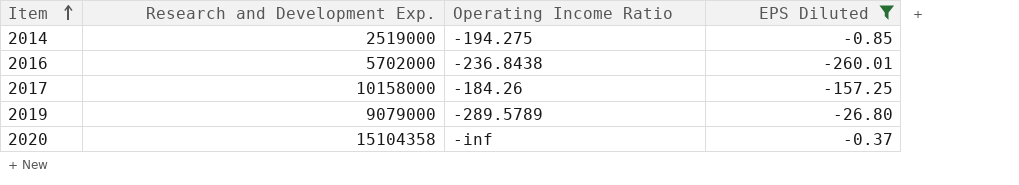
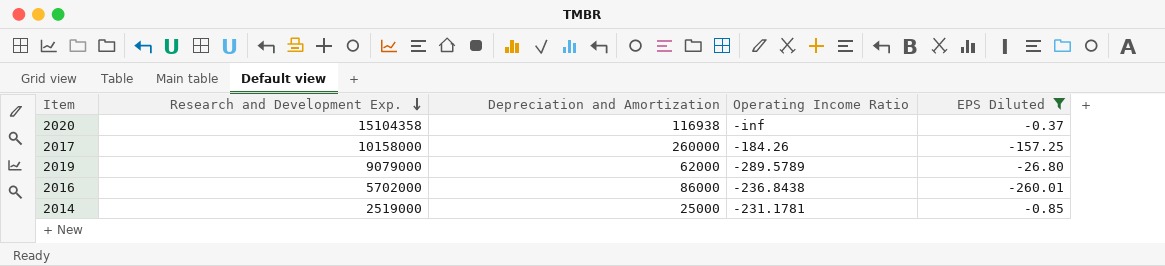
row order: Item ascending -> Research and Development Exp. descending
column Depreciation and Amortization | position: none -> 3
2014 | Operating Income Ratio: -194.275 -> -231.1781

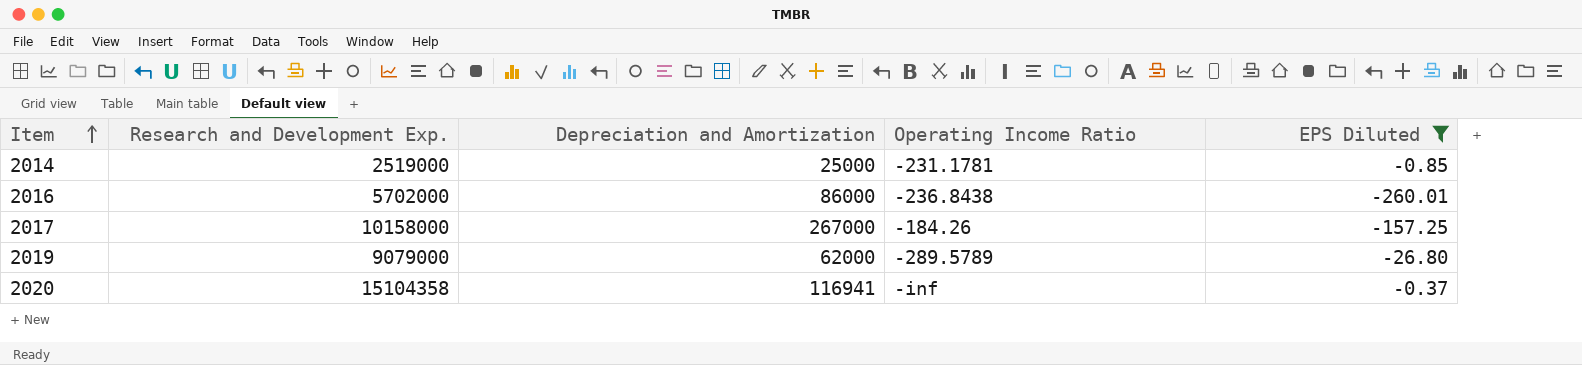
row order: Research and Development Exp. descending -> Item ascending
2017 | Depreciation and Amortization: 260000 -> 267000
2020 | Depreciation and Amortization: 116938 -> 116941

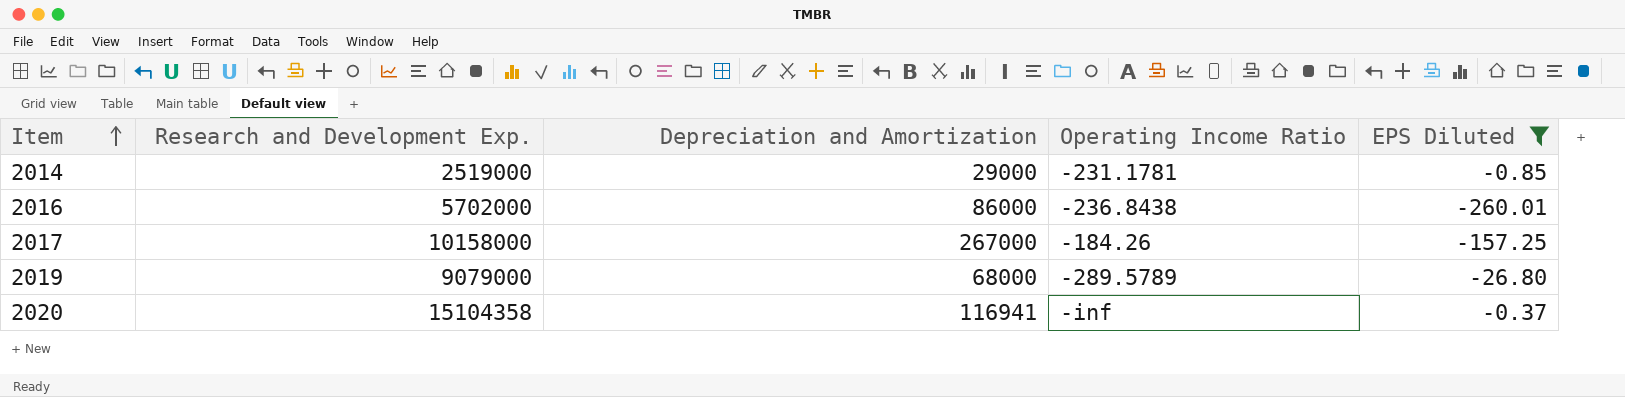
2014 | Depreciation and Amortization: 25000 -> 29000
2019 | Depreciation and Amortization: 62000 -> 68000

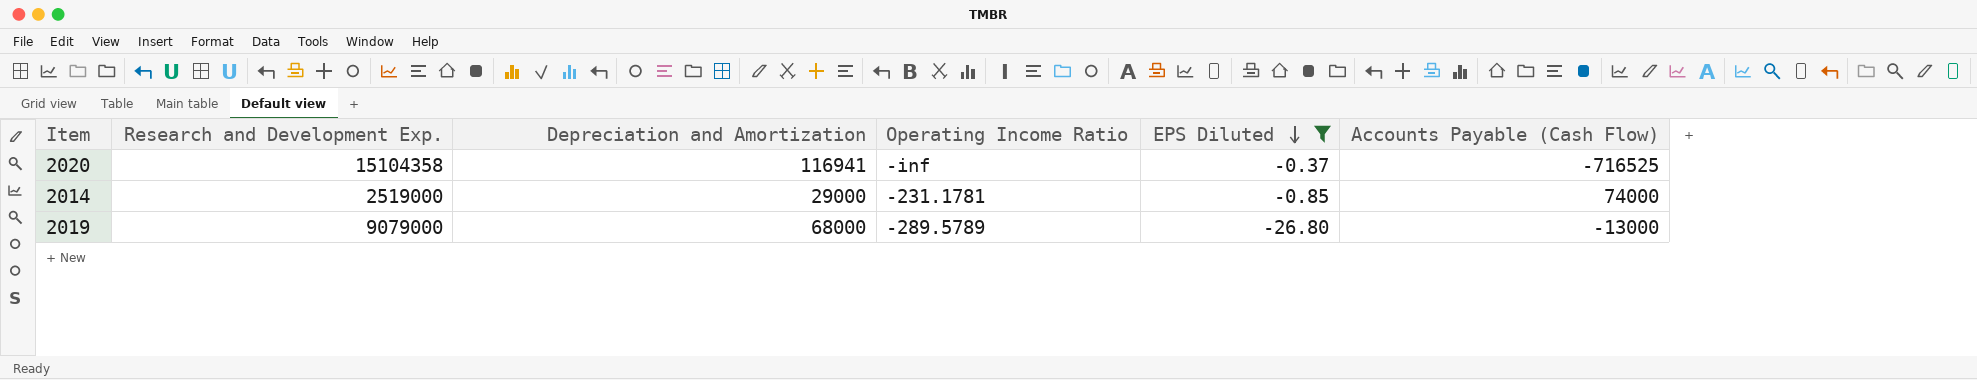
row order: Item ascending -> EPS Diluted descending
column Accounts Payable (Cash Flow) | position: none -> 6
row 2016: 5702000 | 86000 | -236.8438 | -260.01 -> none
row 2017: 10158000 | 267000 | -184.26 | -157.25 -> none

